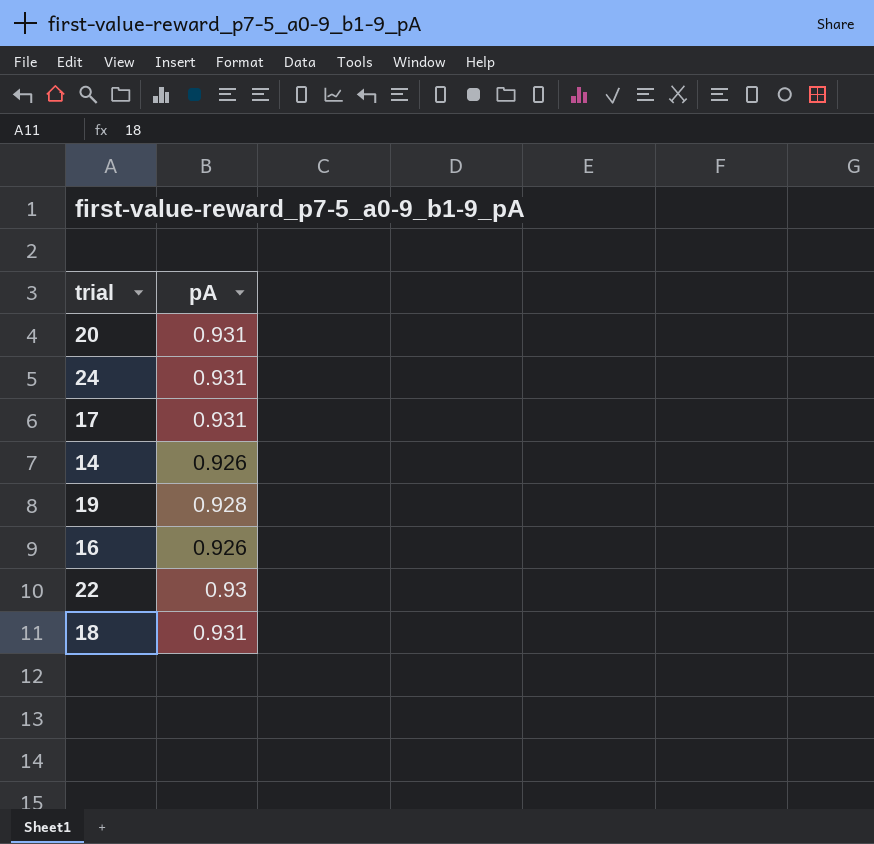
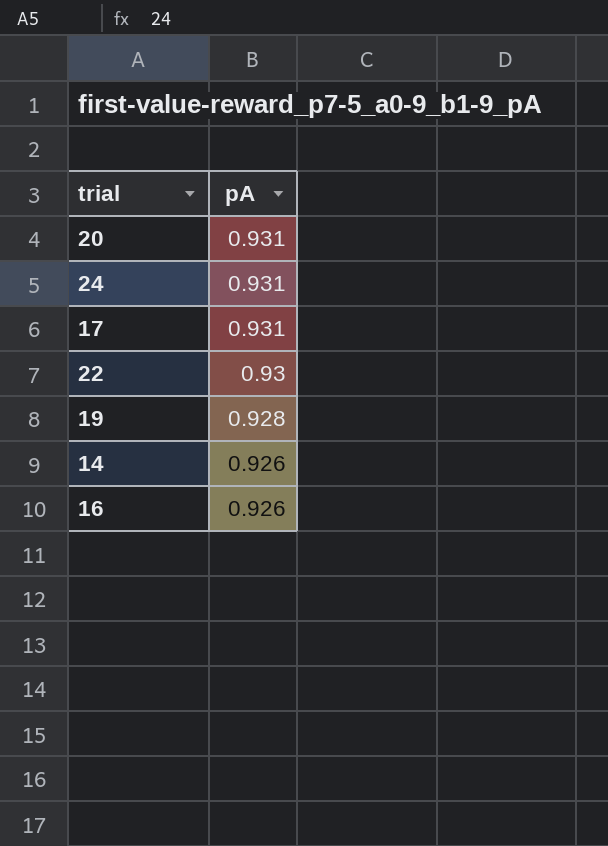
row order: none -> pA descending
row 18: 0.931 -> none

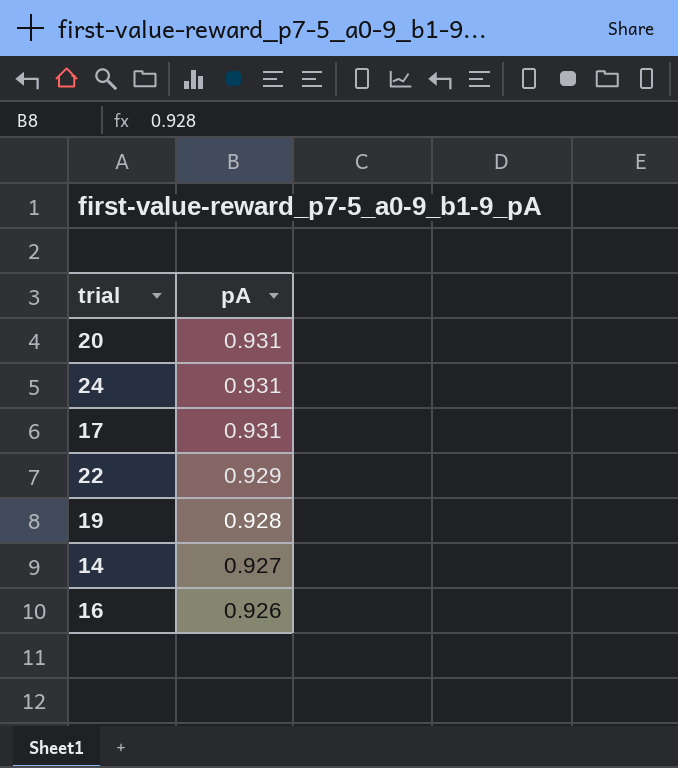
22 | pA: 0.93 -> 0.929
14 | pA: 0.926 -> 0.927

